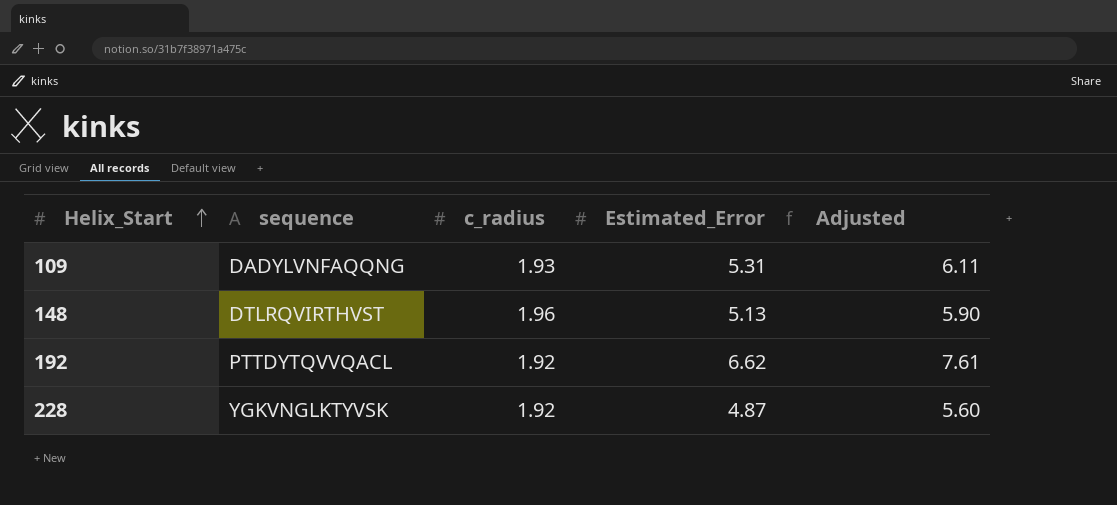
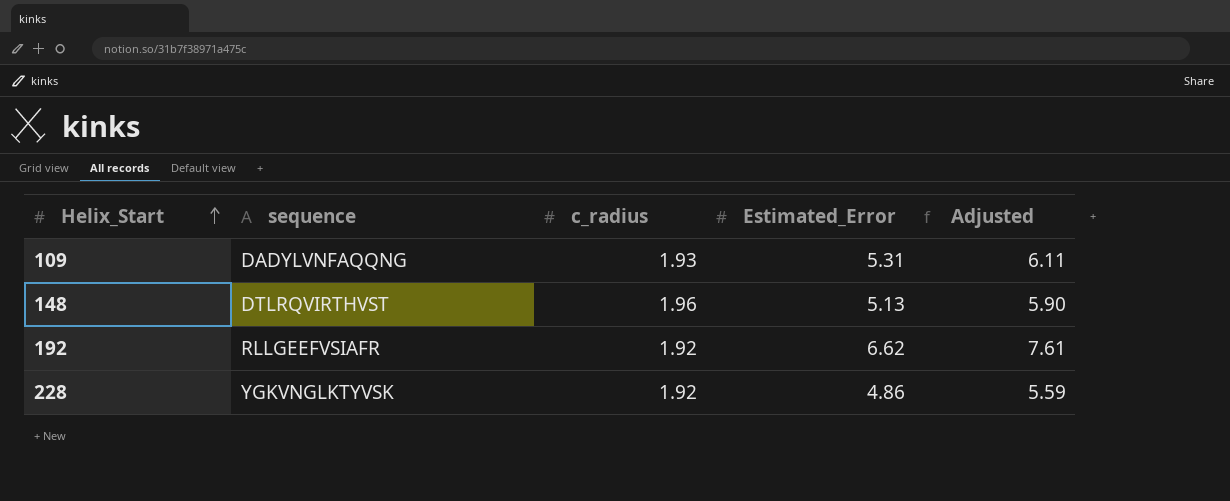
192 | sequence: PTTDYTQVVQACL -> RLLGEEFVSIAFR
228 | Estimated_Error: 4.87 -> 4.86
228 | Adjusted: 5.60 -> 5.59

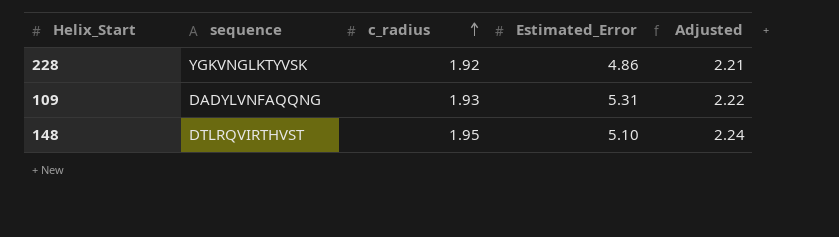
row order: Helix_Start ascending -> c_radius ascending
column Adjusted | formula: [Estimated_Error] * 1.15 -> [c_radius] * 1.15
row 192: RLLGEEFVSIAFR | 1.92 | 6.62 | 7.61 -> none
148 | c_radius: 1.96 -> 1.95
148 | Estimated_Error: 5.13 -> 5.10

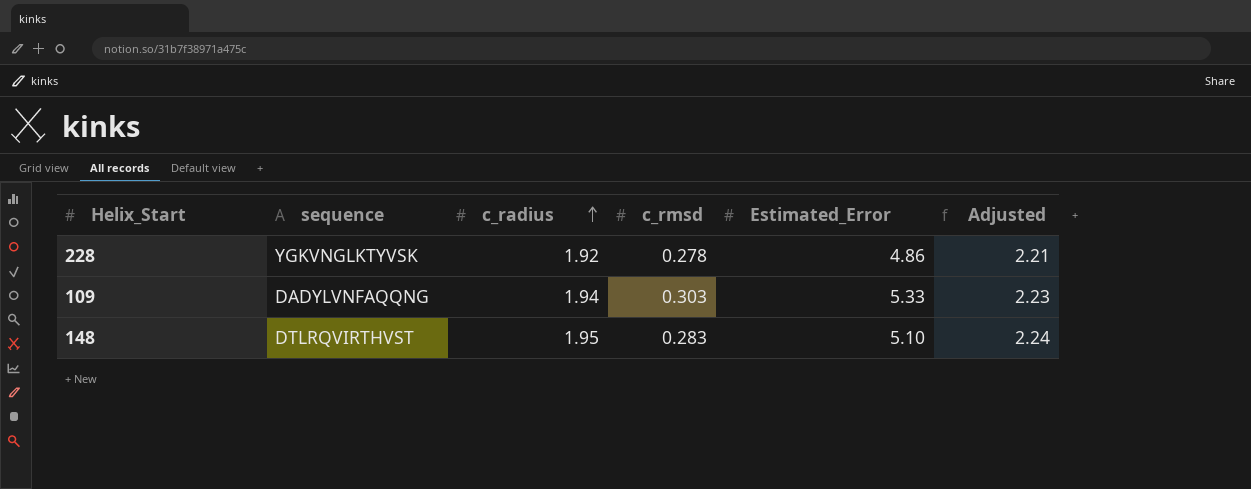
column c_rmsd | position: none -> 4
109 | c_radius: 1.93 -> 1.94
109 | Estimated_Error: 5.31 -> 5.33
109 | Adjusted: 2.22 -> 2.23

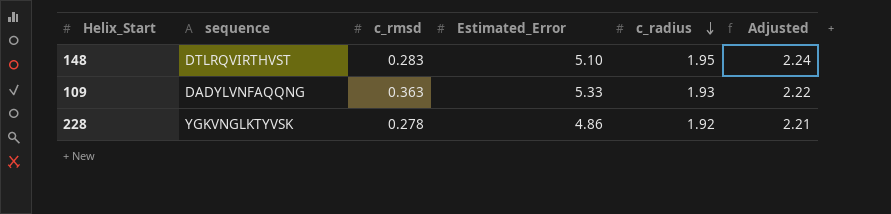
row order: c_radius ascending -> c_radius descending
column c_radius | position: 3 -> 5
109 | c_rmsd: 0.303 -> 0.363
109 | c_radius: 1.94 -> 1.93
109 | Adjusted: 2.23 -> 2.22

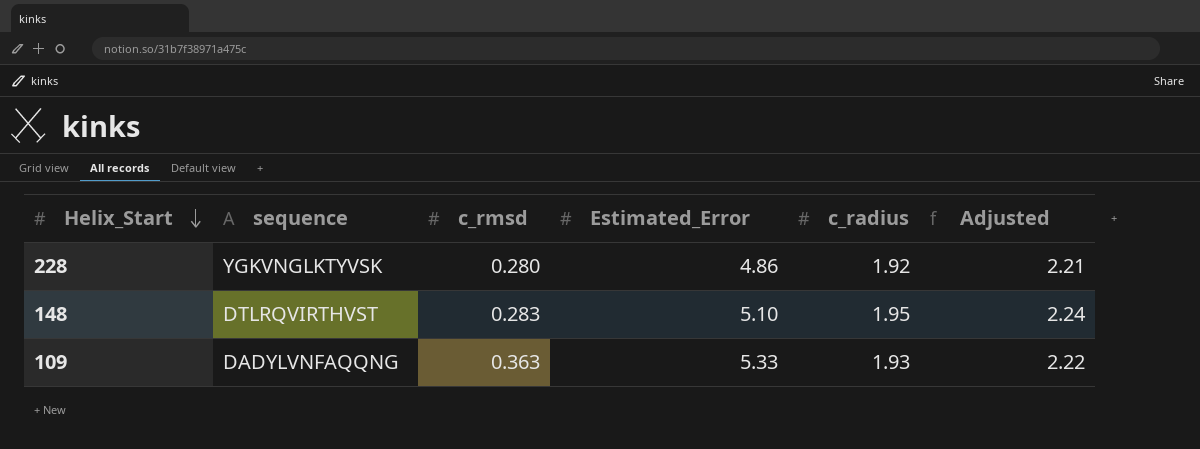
row order: c_radius descending -> Helix_Start descending
228 | c_rmsd: 0.278 -> 0.280

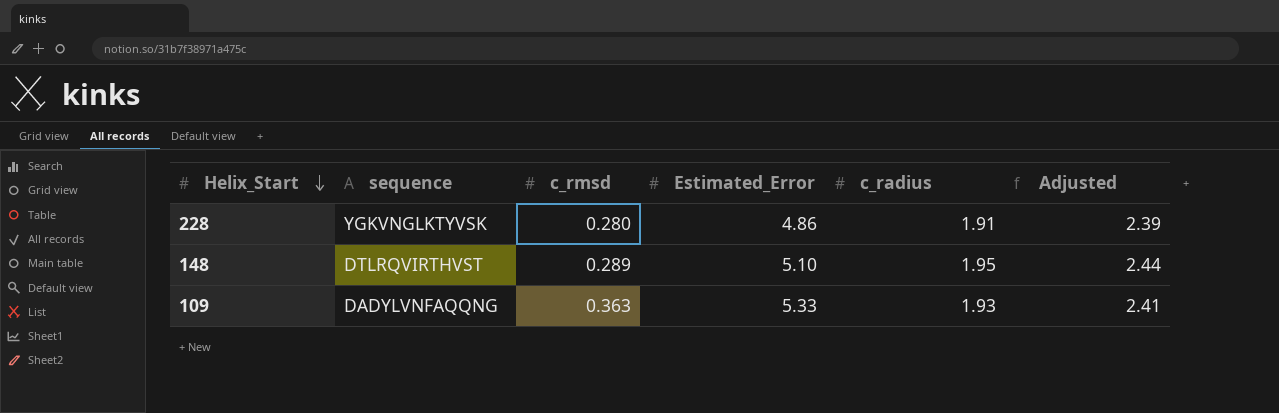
column Adjusted | formula: [c_radius] * 1.15 -> [c_radius] * 1.25
228 | c_radius: 1.92 -> 1.91
148 | c_rmsd: 0.283 -> 0.289

